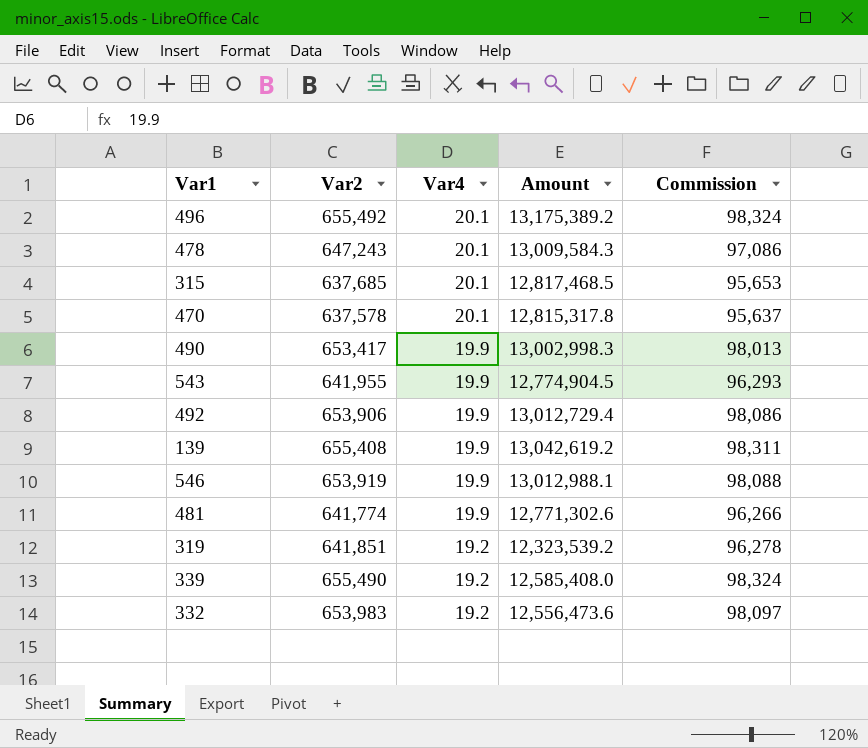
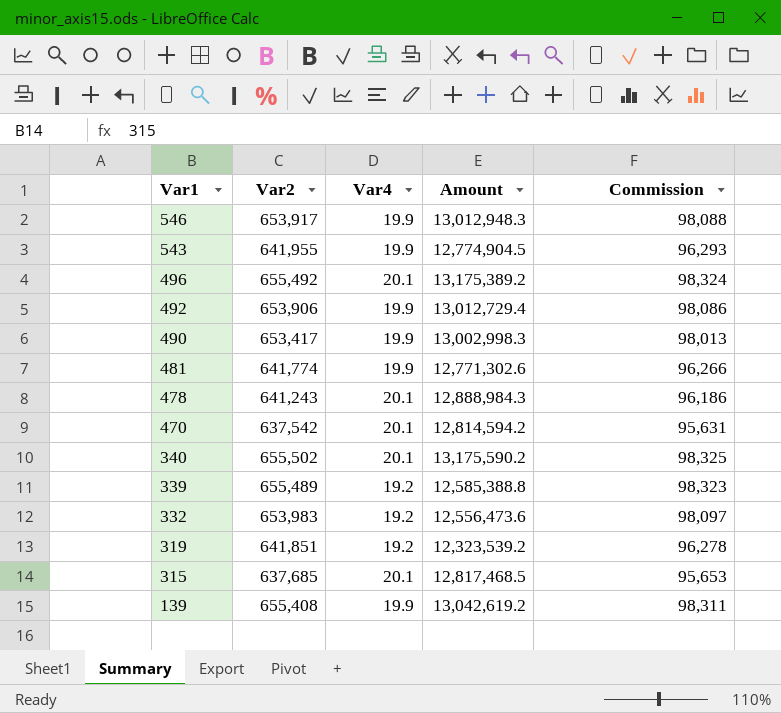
row order: Var4 descending -> Var1 descending
546 | Var2: 653,919 -> 653,917
546 | Amount: 13,012,988.1 -> 13,012,948.3
478 | Var2: 647,243 -> 641,243
478 | Amount: 13,009,584.3 -> 12,888,984.3
478 | Commission: 97,086 -> 96,186
470 | Var2: 637,578 -> 637,542
470 | Amount: 12,815,317.8 -> 12,814,594.2
470 | Commission: 95,637 -> 95,631
row 340: none -> 655,502 | 20.1 | 13,175,590.2 | 98,325
339 | Var2: 655,490 -> 655,489
339 | Amount: 12,585,408.0 -> 12,585,388.8
339 | Commission: 98,324 -> 98,323

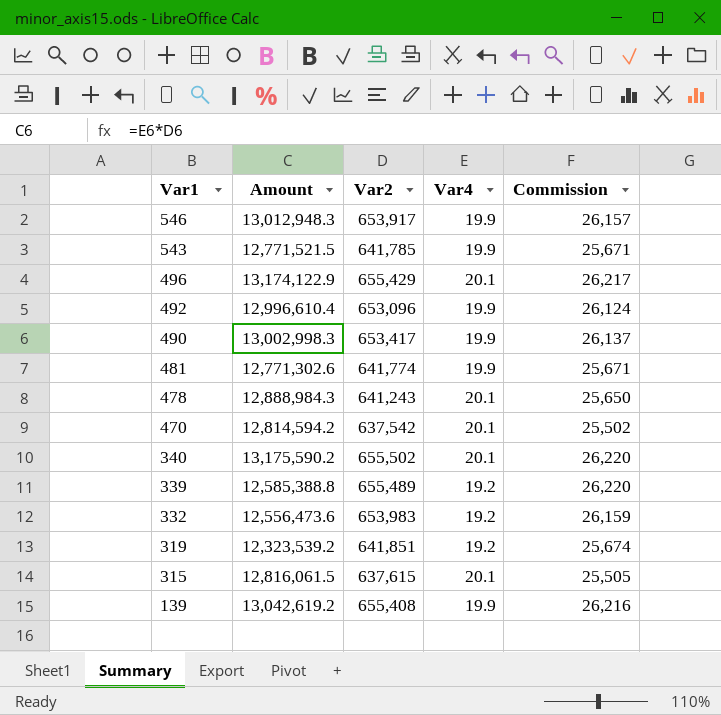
column Amount | position: 4 -> 2
column Commission | formula: [Var2] * 0.15 -> [Var2] * 0.04
543 | Amount: 12,774,904.5 -> 12,771,521.5
543 | Var2: 641,955 -> 641,785
496 | Amount: 13,175,389.2 -> 13,174,122.9
496 | Var2: 655,492 -> 655,429
492 | Amount: 13,012,729.4 -> 12,996,610.4
492 | Var2: 653,906 -> 653,096
315 | Amount: 12,817,468.5 -> 12,816,061.5
315 | Var2: 637,685 -> 637,615

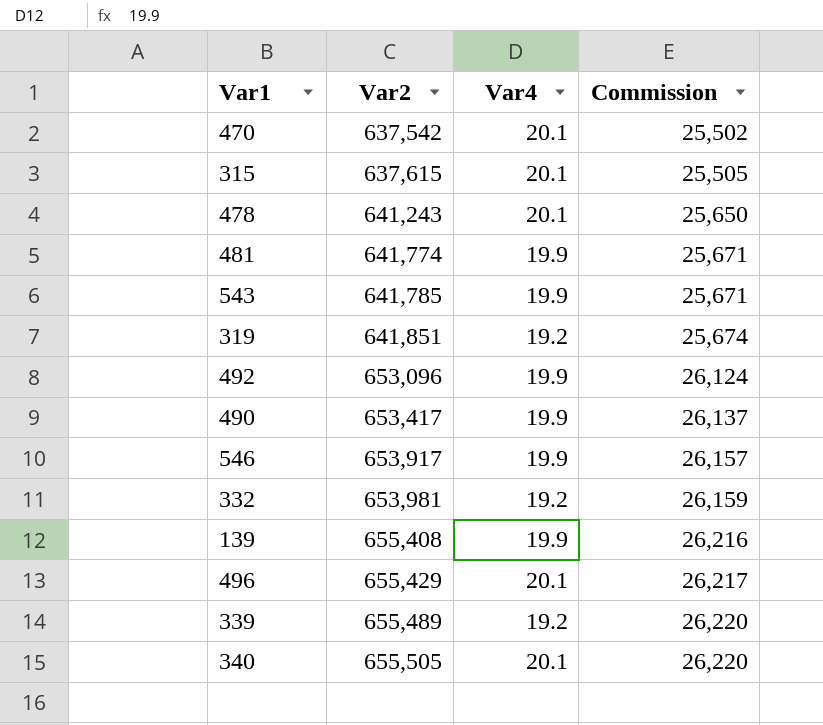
row order: Var1 descending -> Var2 ascending
column Amount | formula: [Var2] * [Var4] -> none
332 | Var2: 653,983 -> 653,981
340 | Var2: 655,502 -> 655,505

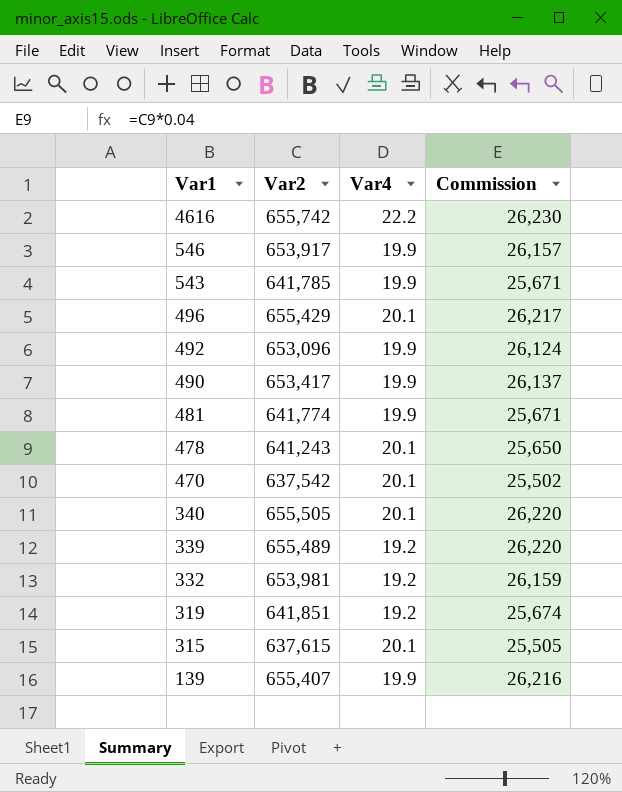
row order: Var2 ascending -> Var1 descending
row 4616: none -> 655,742 | 22.2 | 26,230
139 | Var2: 655,408 -> 655,407

